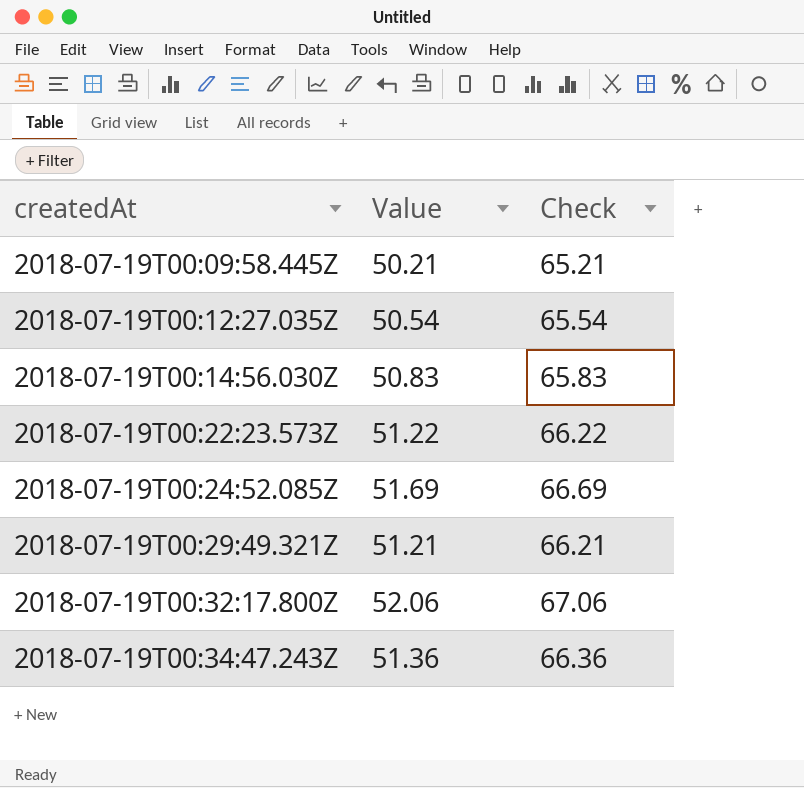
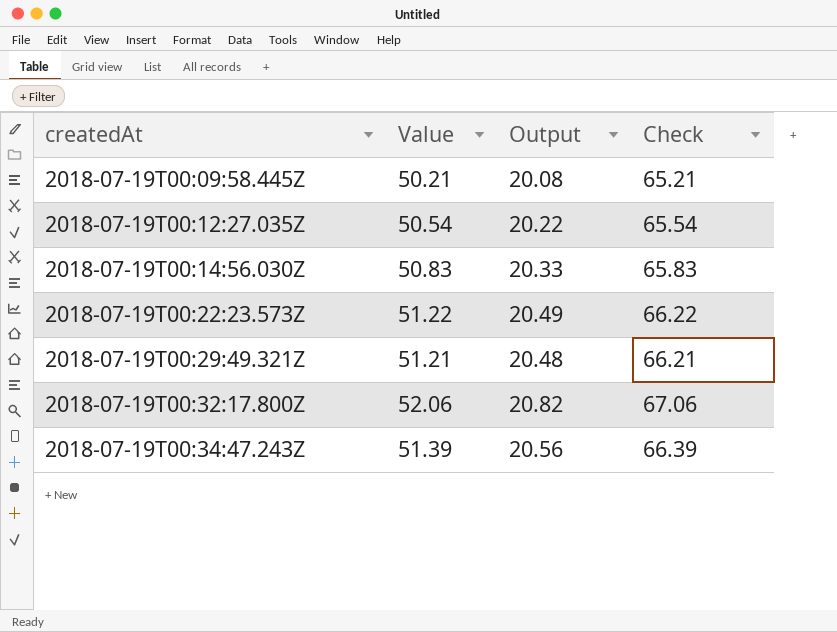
column Output | formula: none -> [Value] * 0.4
row 2018-07-19T00:24:52.085Z: 51.69 | 66.69 -> none
2018-07-19T00:34:47.243Z | Value: 51.36 -> 51.39
2018-07-19T00:34:47.243Z | Check: 66.36 -> 66.39

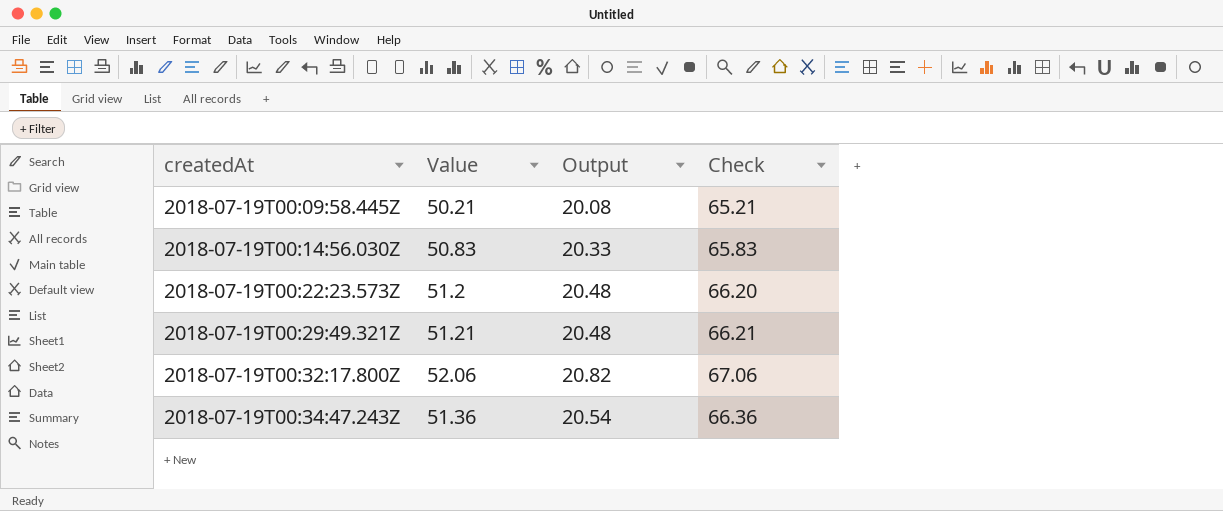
row 2018-07-19T00:12:27.035Z: 50.54 | 20.22 | 65.54 -> none
2018-07-19T00:22:23.573Z | Value: 51.22 -> 51.2
2018-07-19T00:22:23.573Z | Output: 20.49 -> 20.48
2018-07-19T00:22:23.573Z | Check: 66.22 -> 66.20
2018-07-19T00:34:47.243Z | Value: 51.39 -> 51.36
2018-07-19T00:34:47.243Z | Output: 20.56 -> 20.54
2018-07-19T00:34:47.243Z | Check: 66.39 -> 66.36

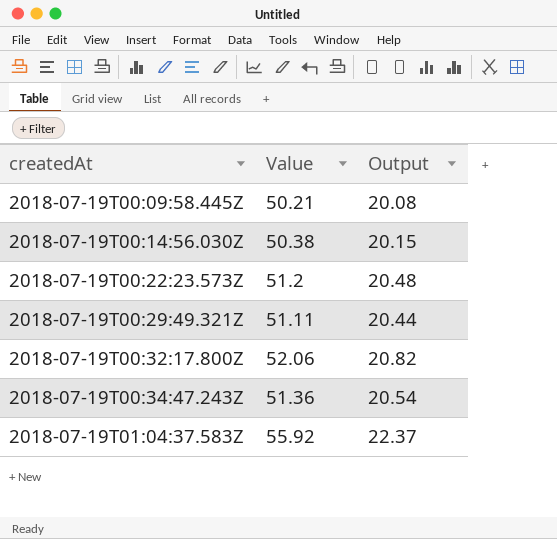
column Check | formula: [Value] + 15 -> none
2018-07-19T00:14:56.030Z | Value: 50.83 -> 50.38
2018-07-19T00:14:56.030Z | Output: 20.33 -> 20.15
2018-07-19T00:29:49.321Z | Value: 51.21 -> 51.11
2018-07-19T00:29:49.321Z | Output: 20.48 -> 20.44
row 2018-07-19T01:04:37.583Z: none -> 55.92 | 22.37

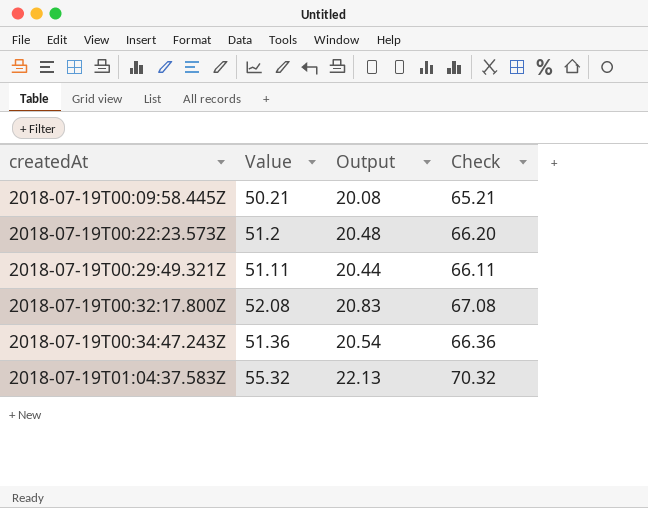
column Check | formula: none -> [Value] + 15
row 2018-07-19T00:14:56.030Z: 50.38 | 20.15 -> none
2018-07-19T00:32:17.800Z | Value: 52.06 -> 52.08
2018-07-19T00:32:17.800Z | Output: 20.82 -> 20.83
2018-07-19T01:04:37.583Z | Value: 55.92 -> 55.32
2018-07-19T01:04:37.583Z | Output: 22.37 -> 22.13

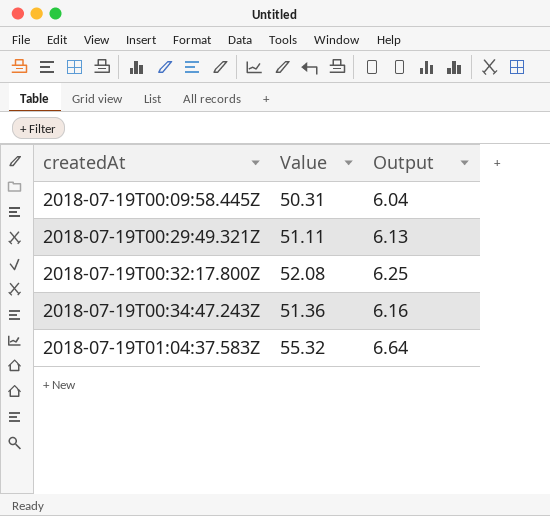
column Check | formula: [Value] + 15 -> none
column Output | formula: [Value] * 0.4 -> [Value] * 0.12
row 2018-07-19T00:22:23.573Z: 51.2 | 20.48 | 66.20 -> none
2018-07-19T00:09:58.445Z | Value: 50.21 -> 50.31

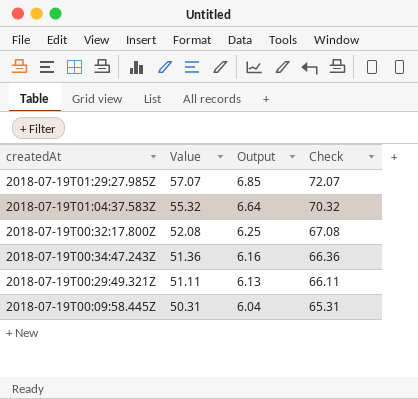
row order: createdAt ascending -> Value descending
column Check | formula: none -> [Value] + 15
row 2018-07-19T01:29:27.985Z: none -> 57.07 | 6.85 | 72.07

